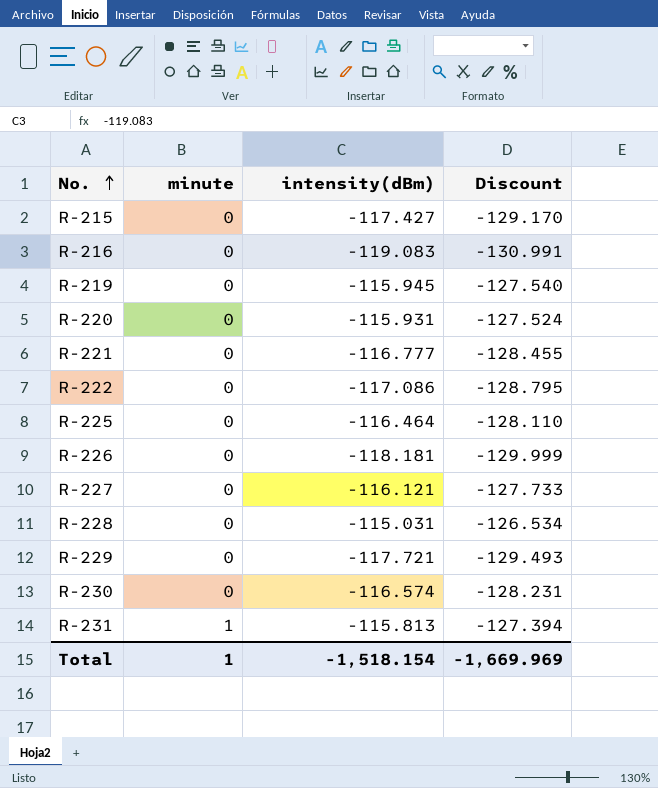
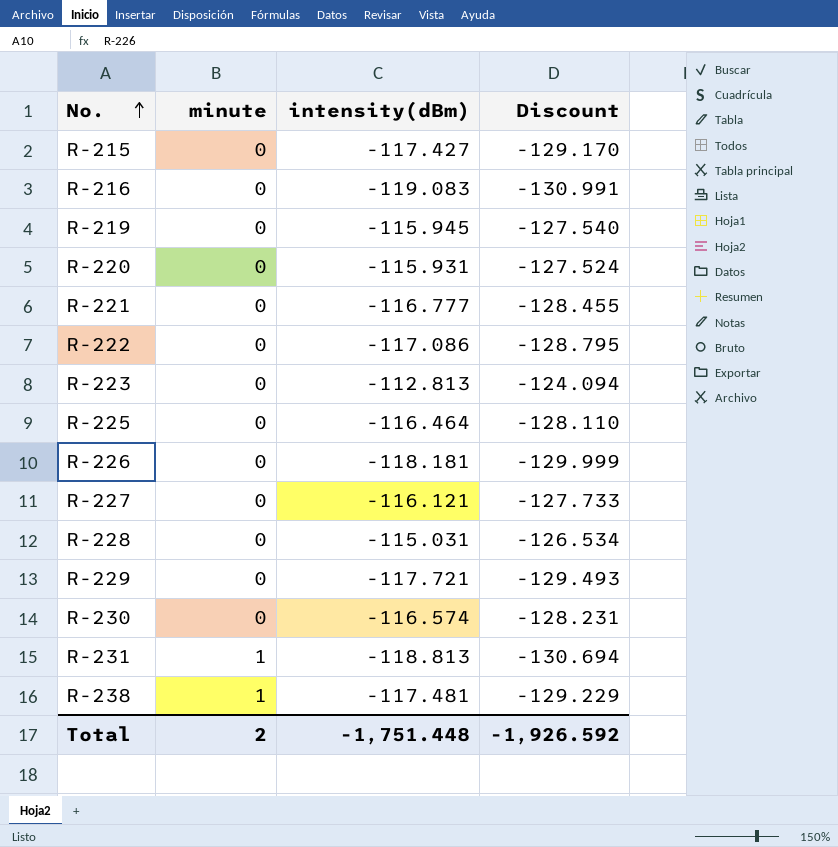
row R-223: none -> 0 | -112.813 | -124.094
R-231 | intensity(dBm): -115.813 -> -118.813
R-231 | Discount: -127.394 -> -130.694
row R-238: none -> 1 | -117.481 | -129.229
Total | minute: 1 -> 2
Total | intensity(dBm): -1,518.154 -> -1,751.448
Total | Discount: -1,669.969 -> -1,926.592

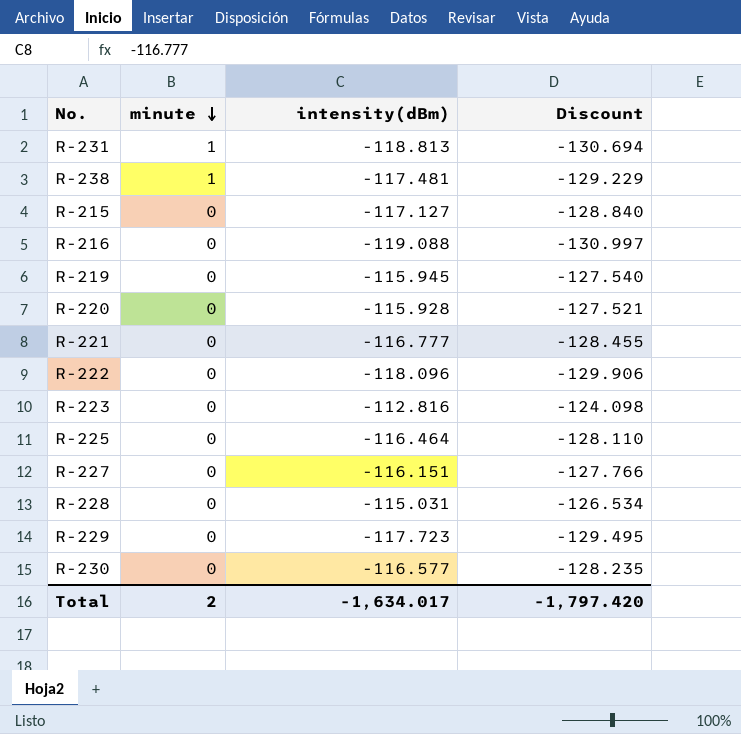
row order: No. ascending -> minute descending
row R-226: 0 | -118.181 | -129.999 -> none
R-215 | intensity(dBm): -117.427 -> -117.127
R-215 | Discount: -129.170 -> -128.840
R-216 | intensity(dBm): -119.083 -> -119.088
R-216 | Discount: -130.991 -> -130.997
R-220 | intensity(dBm): -115.931 -> -115.928
R-220 | Discount: -127.524 -> -127.521
R-222 | intensity(dBm): -117.086 -> -118.096
R-222 | Discount: -128.795 -> -129.906
R-223 | intensity(dBm): -112.813 -> -112.816
R-223 | Discount: -124.094 -> -124.098
R-227 | intensity(dBm): -116.121 -> -116.151
R-227 | Discount: -127.733 -> -127.766
R-229 | intensity(dBm): -117.721 -> -117.723
R-229 | Discount: -129.493 -> -129.495
R-230 | intensity(dBm): -116.574 -> -116.577
R-230 | Discount: -128.231 -> -128.235
Total | intensity(dBm): -1,751.448 -> -1,634.017
Total | Discount: -1,926.592 -> -1,797.420

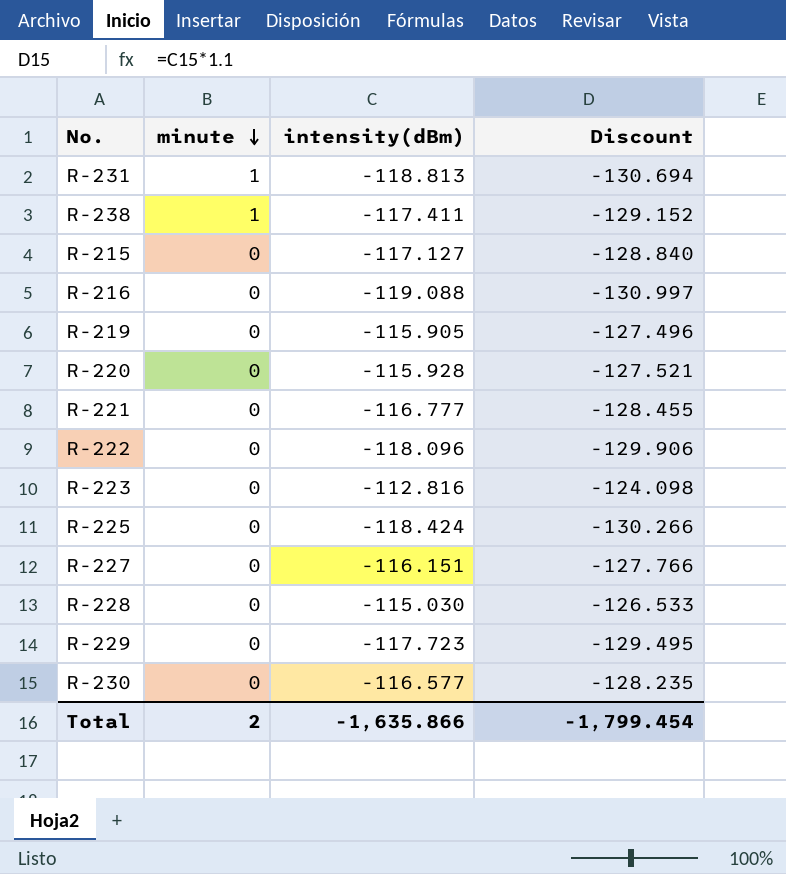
R-238 | intensity(dBm): -117.481 -> -117.411
R-238 | Discount: -129.229 -> -129.152
R-219 | intensity(dBm): -115.945 -> -115.905
R-219 | Discount: -127.540 -> -127.496
R-225 | intensity(dBm): -116.464 -> -118.424
R-225 | Discount: -128.110 -> -130.266
R-228 | intensity(dBm): -115.031 -> -115.030
R-228 | Discount: -126.534 -> -126.533
Total | intensity(dBm): -1,634.017 -> -1,635.866
Total | Discount: -1,797.420 -> -1,799.454

